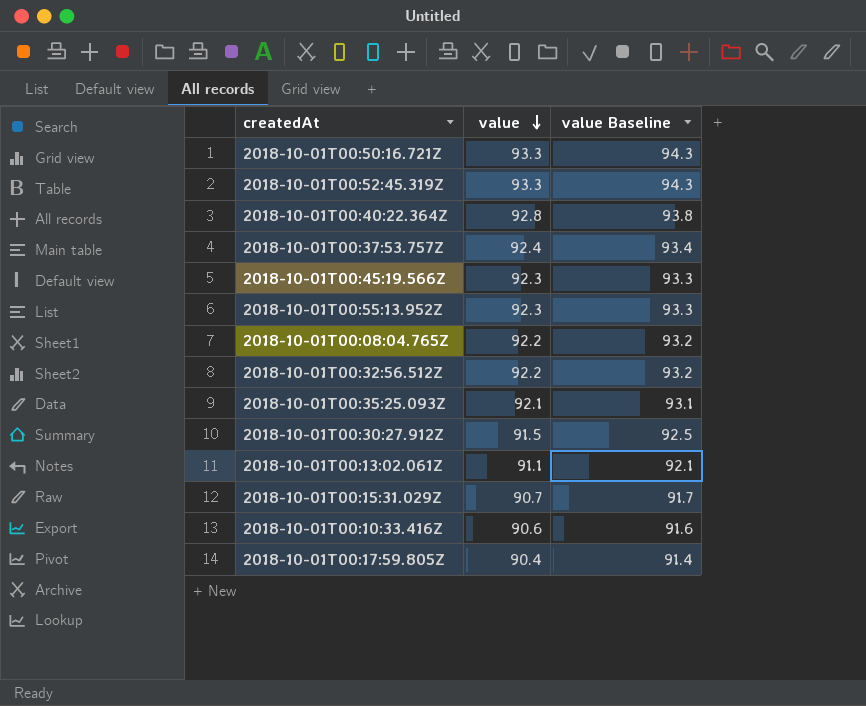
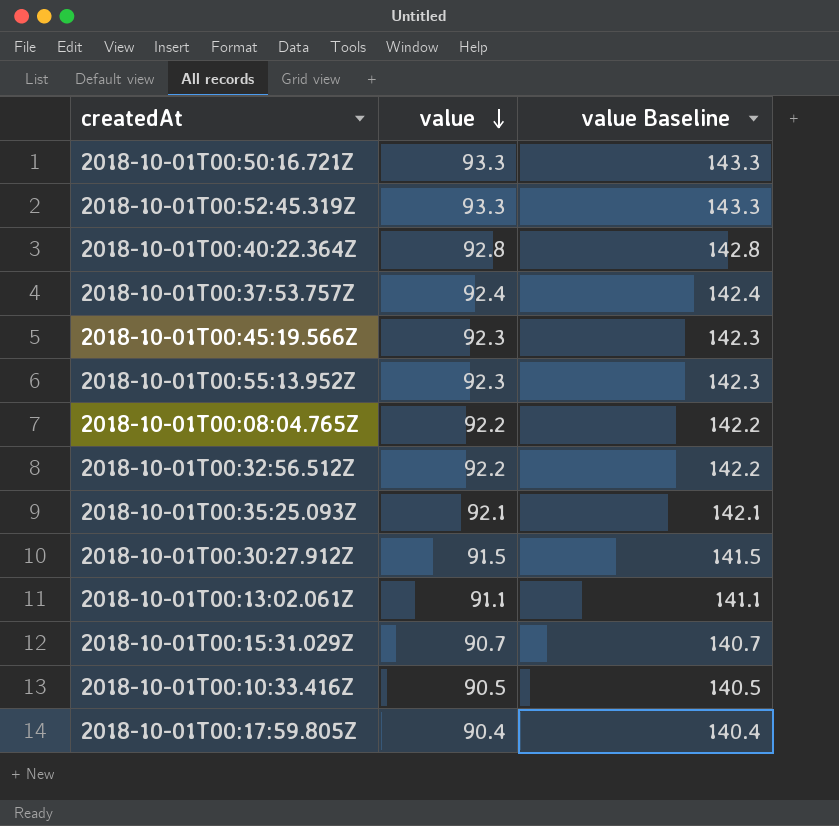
column value Baseline | formula: [value] + 1 -> [value] + 50
2018-10-01T00:10:33.416Z | value: 90.6 -> 90.5

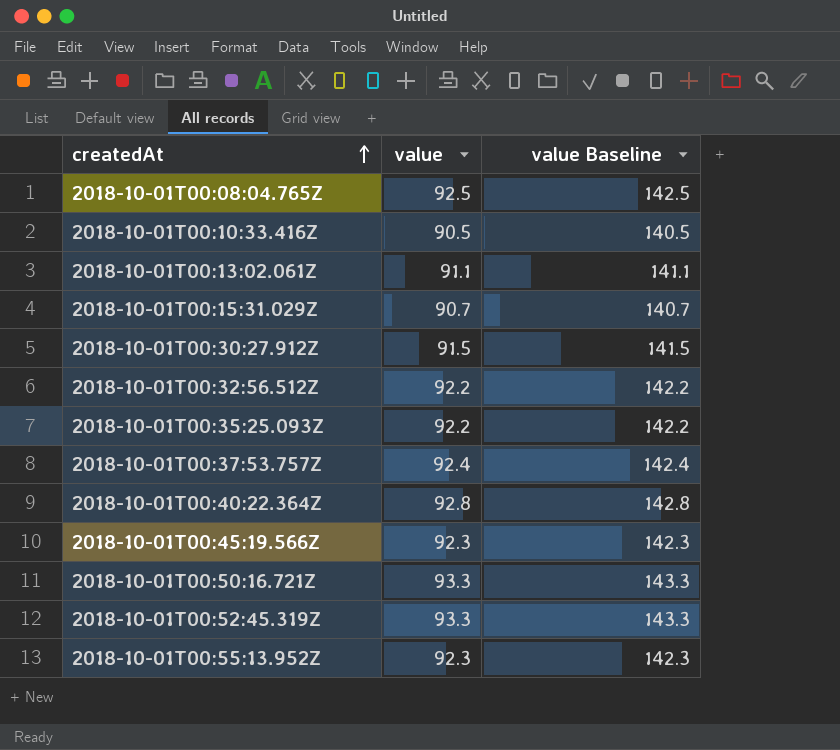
row order: value descending -> createdAt ascending
row 2018-10-01T00:17:59.805Z: 90.4 | 140.4 -> none
2018-10-01T00:08:04.765Z | value: 92.2 -> 92.5
2018-10-01T00:08:04.765Z | value Baseline: 142.2 -> 142.5
2018-10-01T00:35:25.093Z | value: 92.1 -> 92.2
2018-10-01T00:35:25.093Z | value Baseline: 142.1 -> 142.2

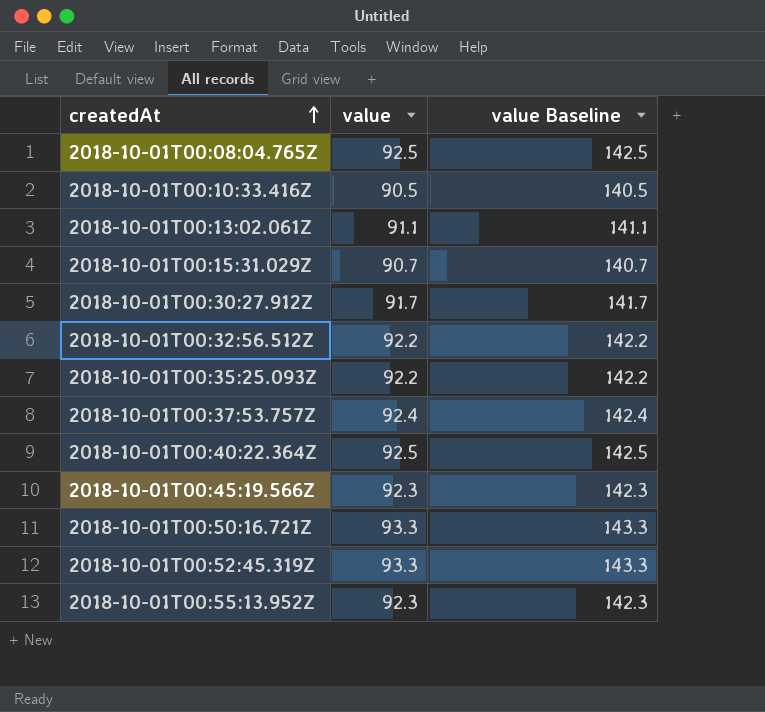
2018-10-01T00:30:27.912Z | value: 91.5 -> 91.7
2018-10-01T00:30:27.912Z | value Baseline: 141.5 -> 141.7
2018-10-01T00:40:22.364Z | value: 92.8 -> 92.5
2018-10-01T00:40:22.364Z | value Baseline: 142.8 -> 142.5

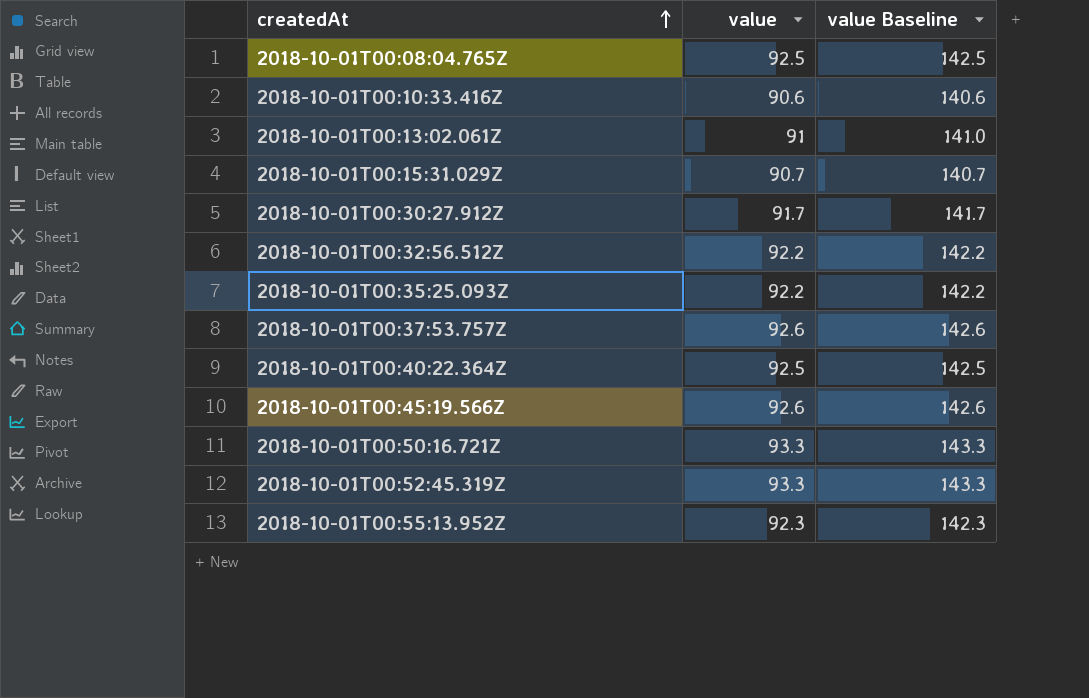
2018-10-01T00:10:33.416Z | value: 90.5 -> 90.6
2018-10-01T00:10:33.416Z | value Baseline: 140.5 -> 140.6
2018-10-01T00:13:02.061Z | value: 91.1 -> 91
2018-10-01T00:13:02.061Z | value Baseline: 141.1 -> 141.0
2018-10-01T00:37:53.757Z | value: 92.4 -> 92.6
2018-10-01T00:37:53.757Z | value Baseline: 142.4 -> 142.6
2018-10-01T00:45:19.566Z | value: 92.3 -> 92.6
2018-10-01T00:45:19.566Z | value Baseline: 142.3 -> 142.6

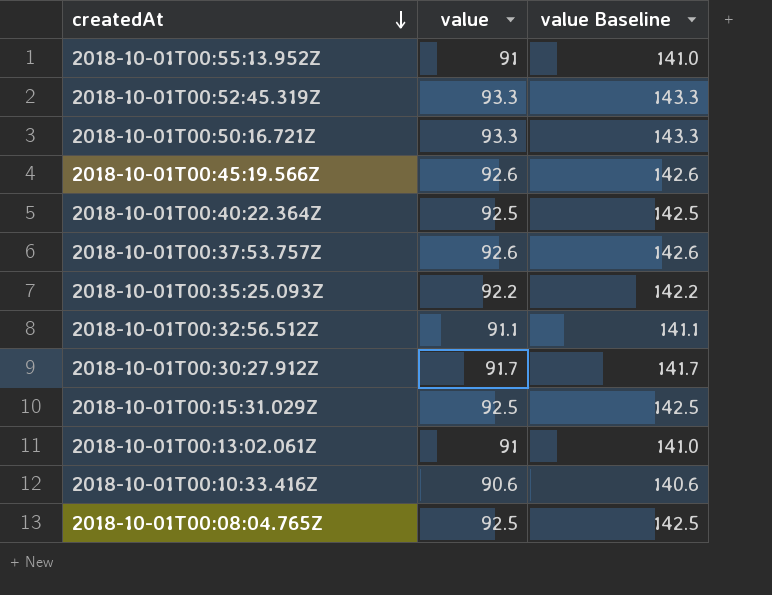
row order: createdAt ascending -> createdAt descending
2018-10-01T00:55:13.952Z | value: 92.3 -> 91
2018-10-01T00:55:13.952Z | value Baseline: 142.3 -> 141.0
2018-10-01T00:32:56.512Z | value: 92.2 -> 91.1
2018-10-01T00:32:56.512Z | value Baseline: 142.2 -> 141.1
2018-10-01T00:15:31.029Z | value: 90.7 -> 92.5
2018-10-01T00:15:31.029Z | value Baseline: 140.7 -> 142.5

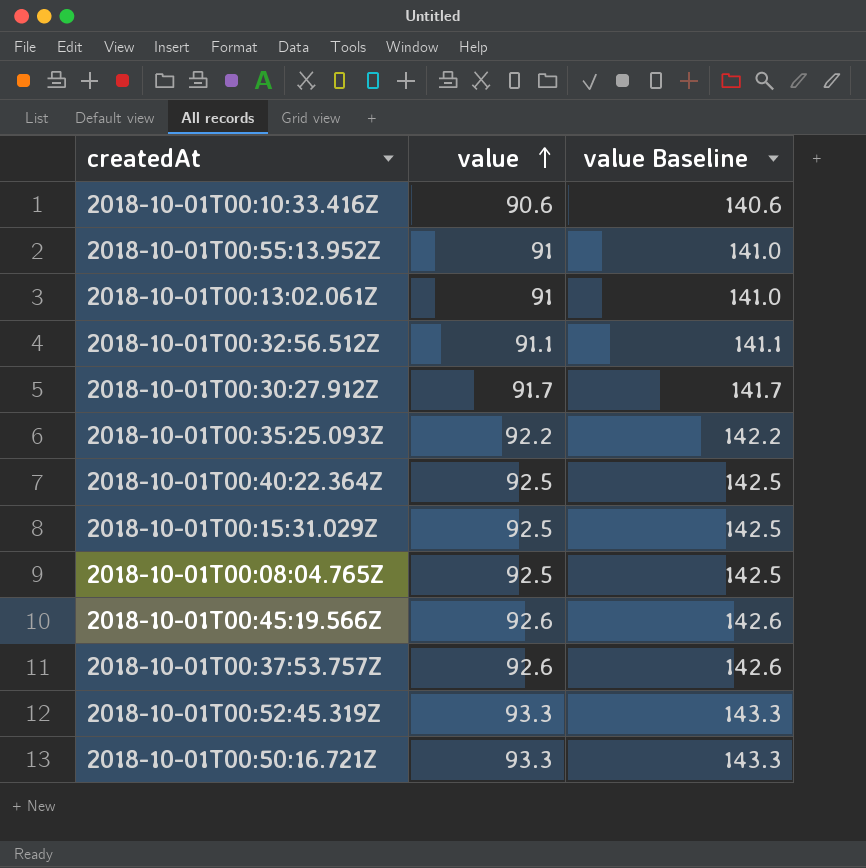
row order: createdAt descending -> value ascending

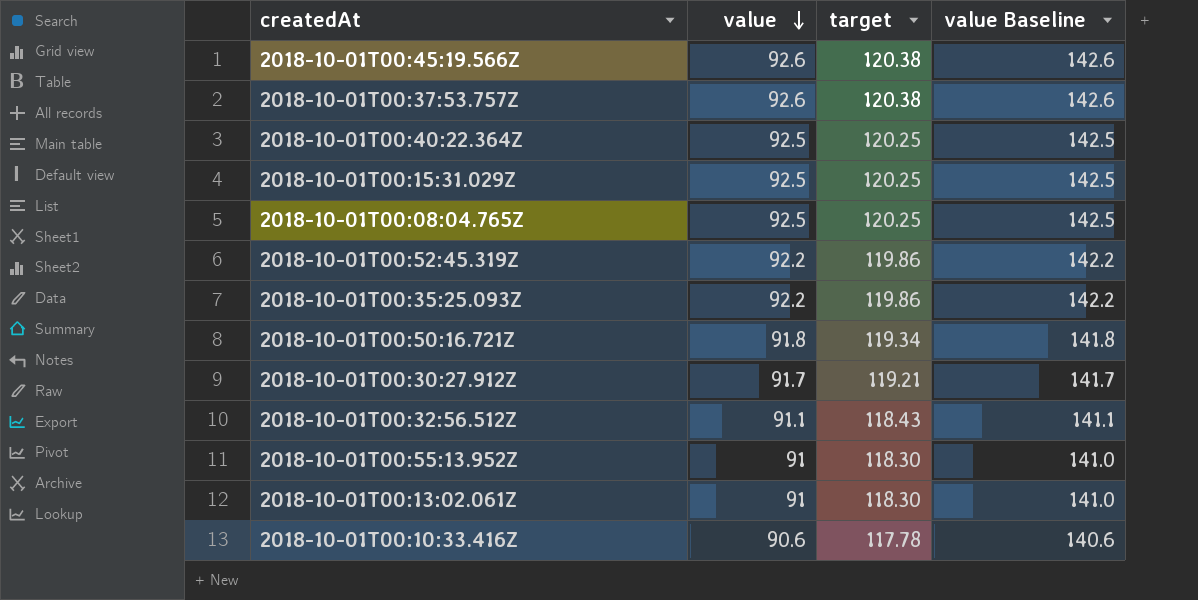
row order: value ascending -> value descending
column target | formula: none -> [value] * 1.3
2018-10-01T00:52:45.319Z | value: 93.3 -> 92.2
2018-10-01T00:52:45.319Z | value Baseline: 143.3 -> 142.2
2018-10-01T00:50:16.721Z | value: 93.3 -> 91.8
2018-10-01T00:50:16.721Z | value Baseline: 143.3 -> 141.8

